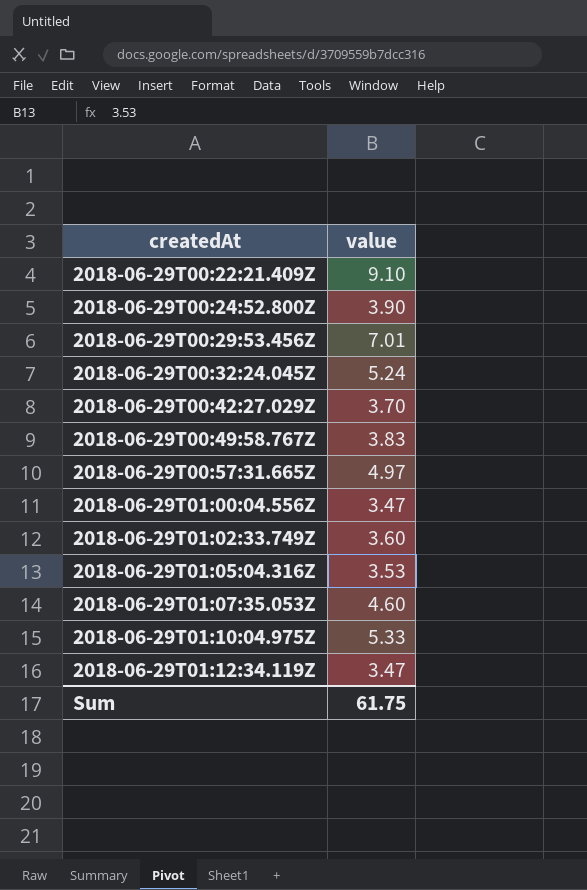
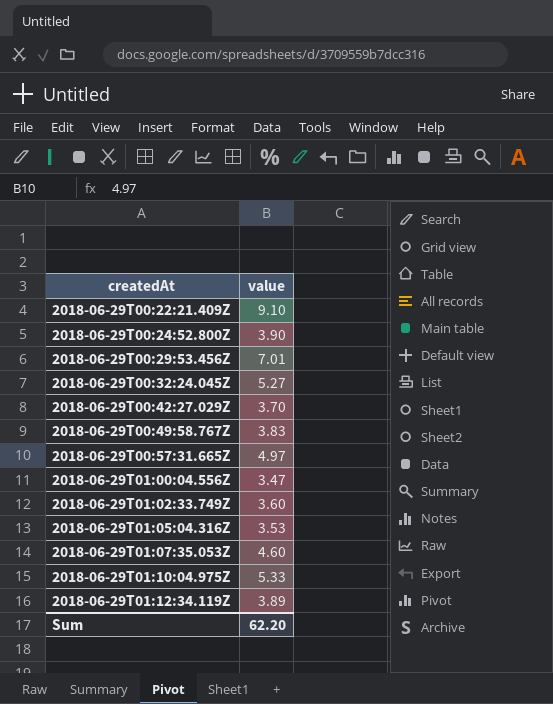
2018-06-29T00:32:24.045Z | value: 5.24 -> 5.27
2018-06-29T01:12:34.119Z | value: 3.47 -> 3.89
Sum | value: 61.75 -> 62.20

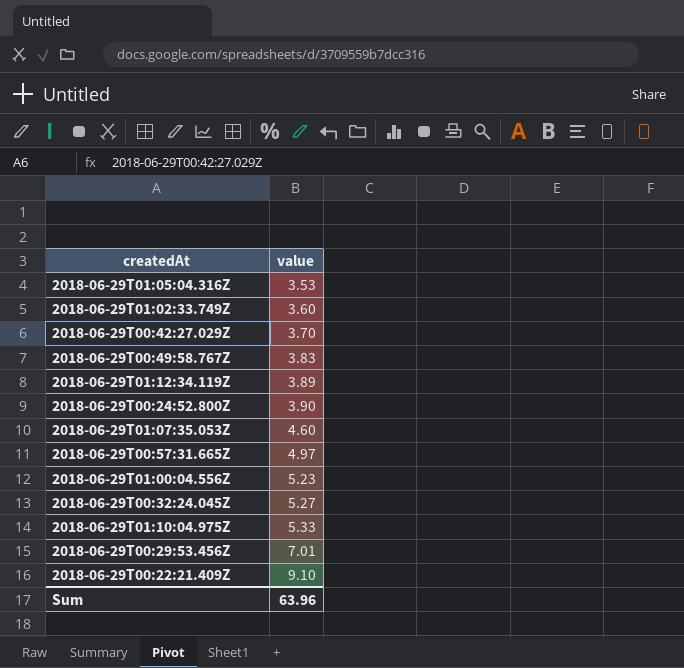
row order: createdAt ascending -> value ascending
2018-06-29T01:00:04.556Z | value: 3.47 -> 5.23
Sum | value: 62.20 -> 63.96

